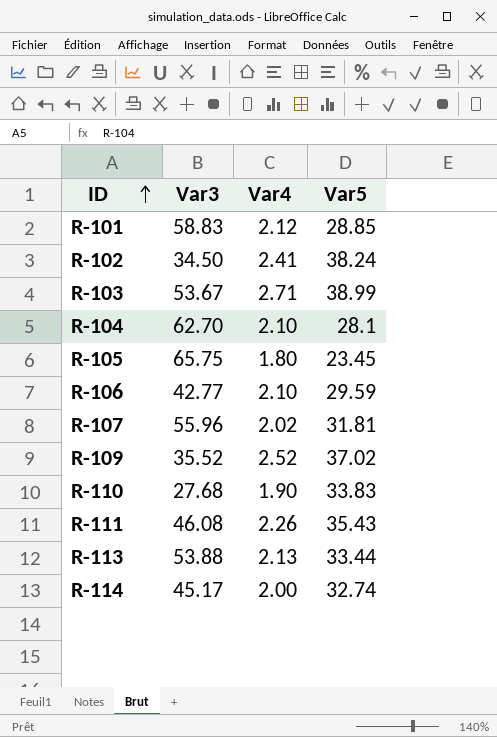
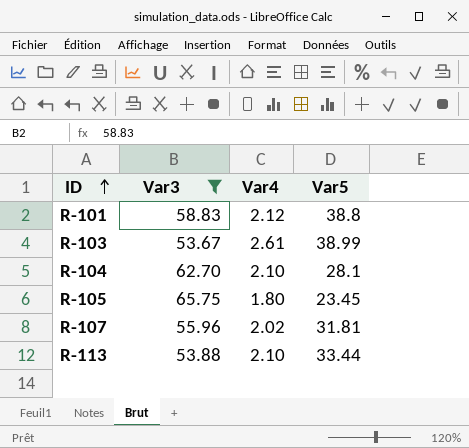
filter: none -> Var3 >= 53.67
R-101 | Var5: 28.85 -> 38.8
R-103 | Var4: 2.71 -> 2.61
R-113 | Var4: 2.13 -> 2.10

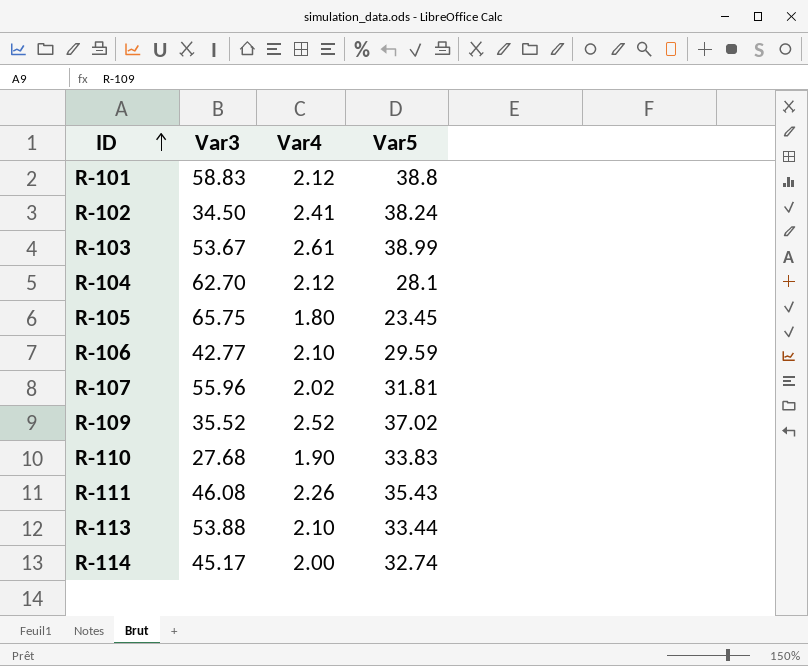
filter: Var3 >= 53.67 -> none
R-104 | Var4: 2.10 -> 2.12

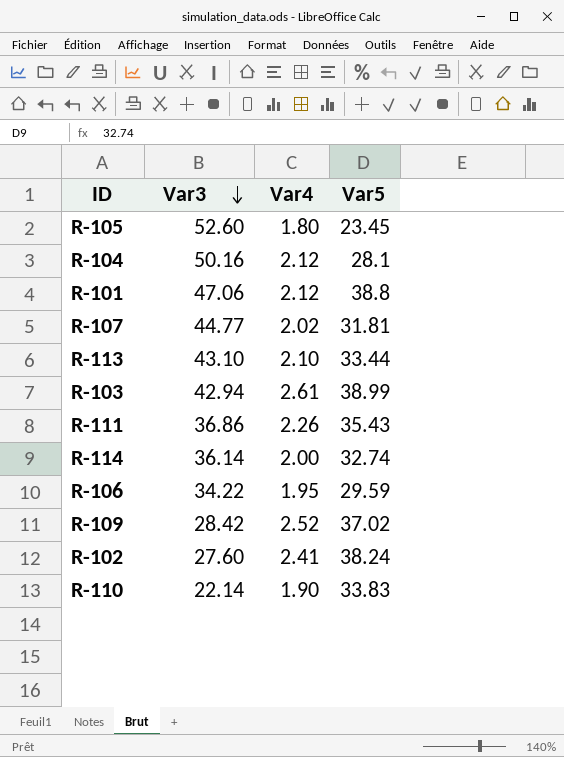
row order: ID ascending -> Var3 descending
R-105 | Var3: 65.75 -> 52.60
R-104 | Var3: 62.70 -> 50.16
R-101 | Var3: 58.83 -> 47.06
R-107 | Var3: 55.96 -> 44.77
R-113 | Var3: 53.88 -> 43.10
R-103 | Var3: 53.67 -> 42.94
R-111 | Var3: 46.08 -> 36.86
R-114 | Var3: 45.17 -> 36.14
R-106 | Var3: 42.77 -> 34.22
R-106 | Var4: 2.10 -> 1.95
R-109 | Var3: 35.52 -> 28.42
R-102 | Var3: 34.50 -> 27.60
R-110 | Var3: 27.68 -> 22.14

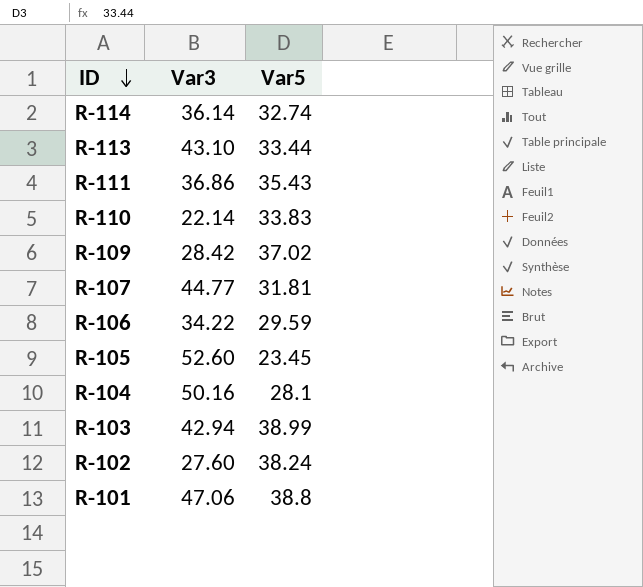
row order: Var3 descending -> ID descending
column Var4 | position: 3 -> none

